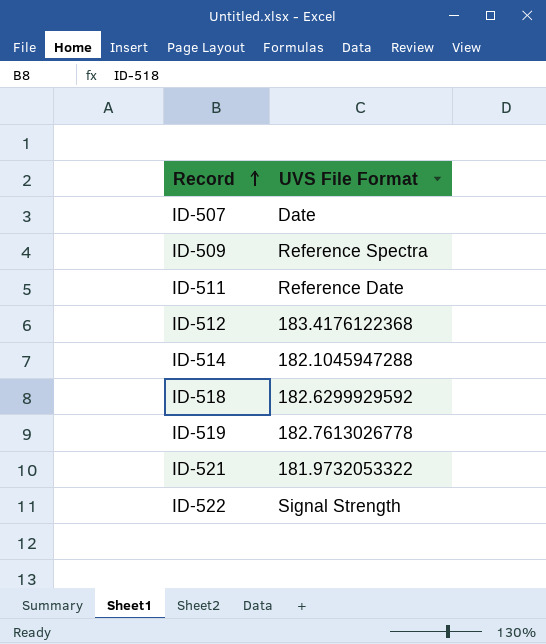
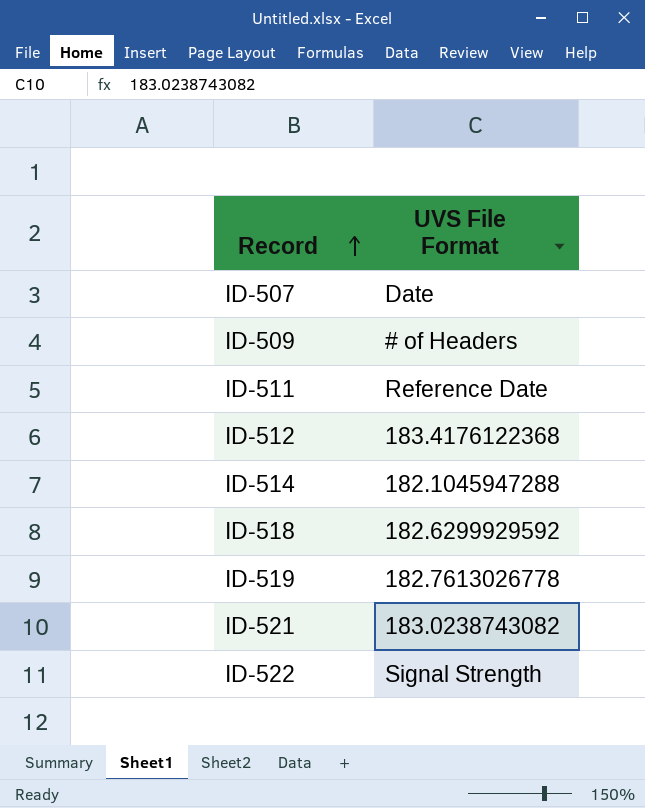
ID-509 | UVS File Format: Reference Spectra -> # of Headers
ID-521 | UVS File Format: 181.9732053322 -> 183.0238743082

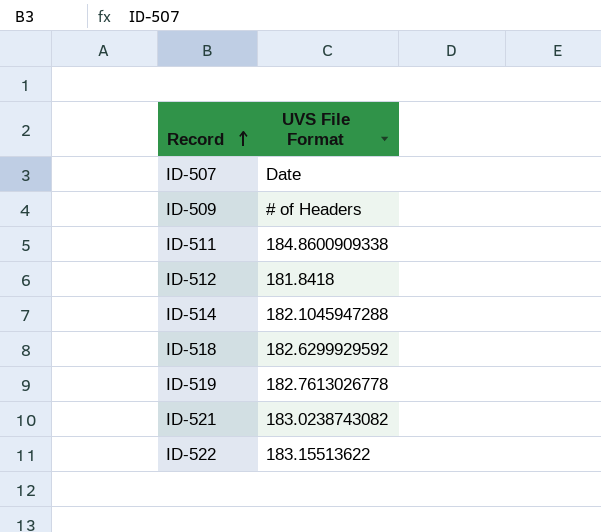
ID-511 | UVS File Format: Reference Date -> 184.8600909338
ID-512 | UVS File Format: 183.4176122368 -> 181.8418
ID-522 | UVS File Format: Signal Strength -> 183.15513622

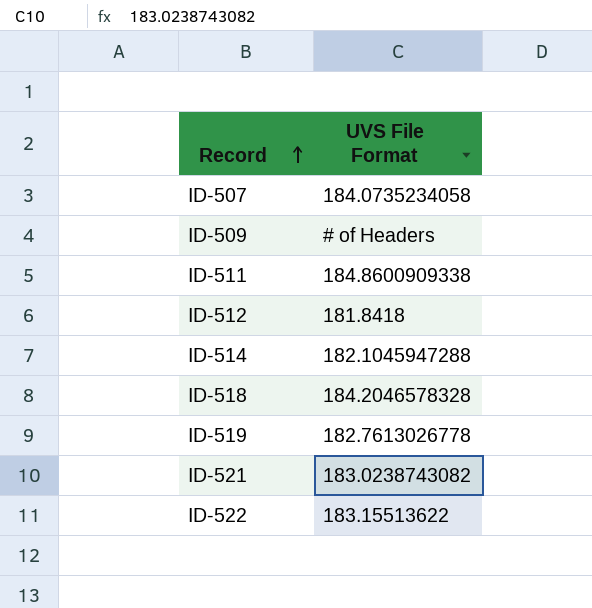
ID-507 | UVS File Format: Date -> 184.0735234058
ID-518 | UVS File Format: 182.6299929592 -> 184.2046578328

